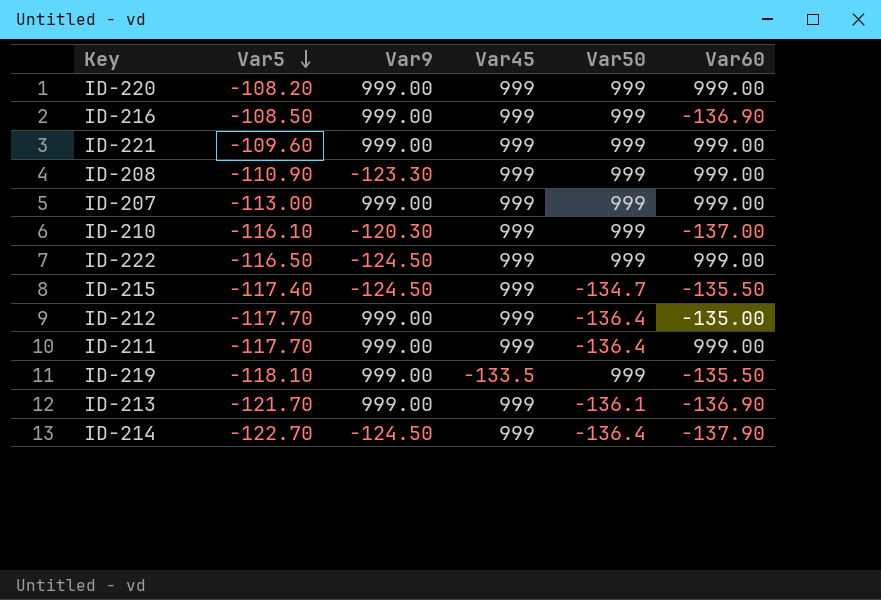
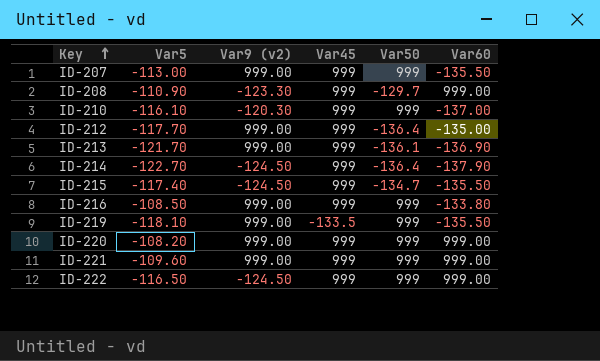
row order: Var5 descending -> Key ascending
column name: Var9 -> Var9 (v2)
row ID-211: -117.70 | 999.00 | 999 | -136.4 | 999.00 -> none
ID-207 | Var60: 999.00 -> -135.50
ID-208 | Var50: 999 -> -129.7
ID-216 | Var60: -136.90 -> -133.80

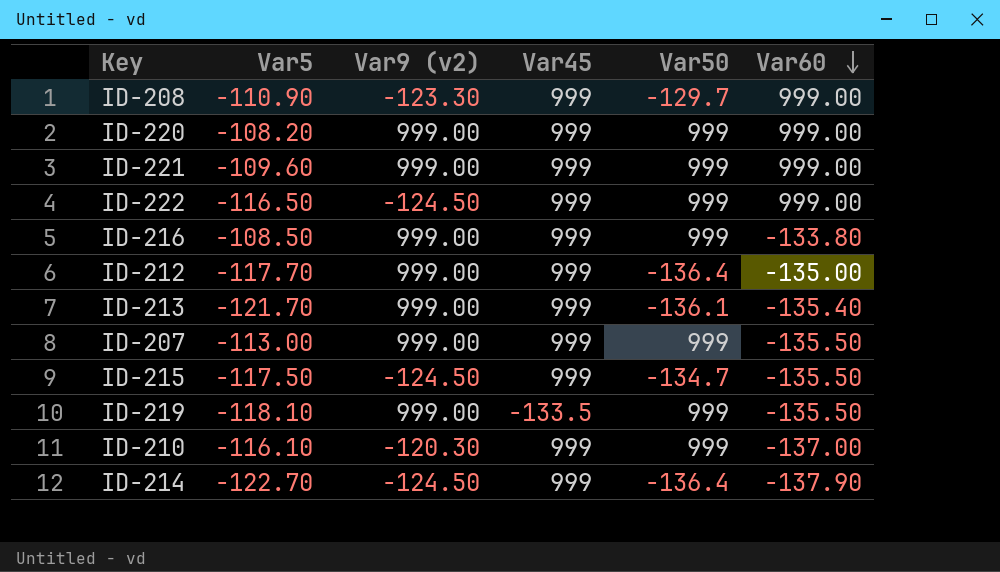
row order: Key ascending -> Var60 descending
ID-213 | Var60: -136.90 -> -135.40
ID-215 | Var5: -117.40 -> -117.50

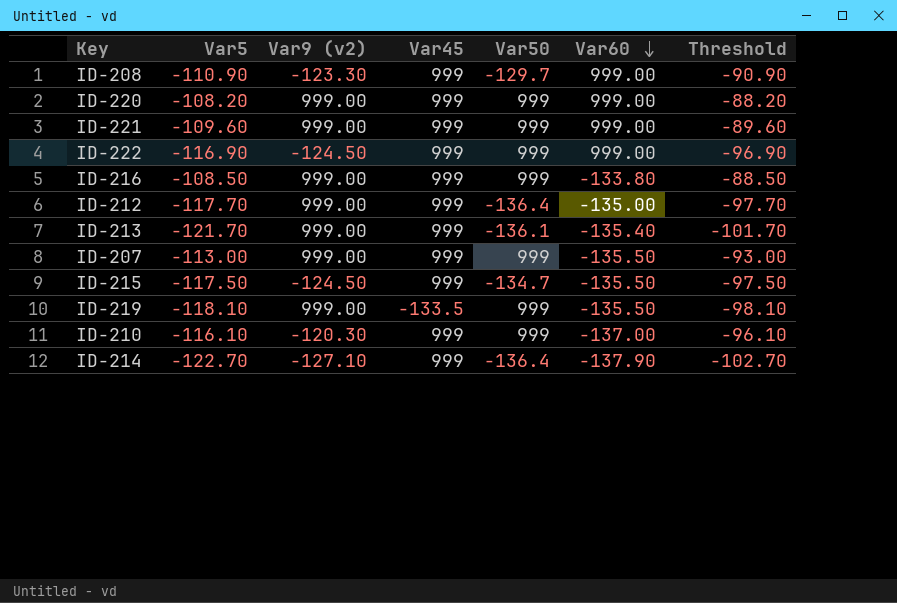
column Threshold | formula: none -> [Var5] + 20
ID-222 | Var5: -116.50 -> -116.90
ID-214 | Var9 (v2): -124.50 -> -127.10

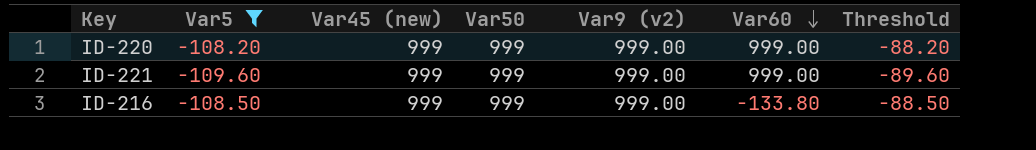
filter: none -> Var5 >= -109.60
column name: Var45 -> Var45 (new)
column Var9 (v2) | position: 3 -> 5

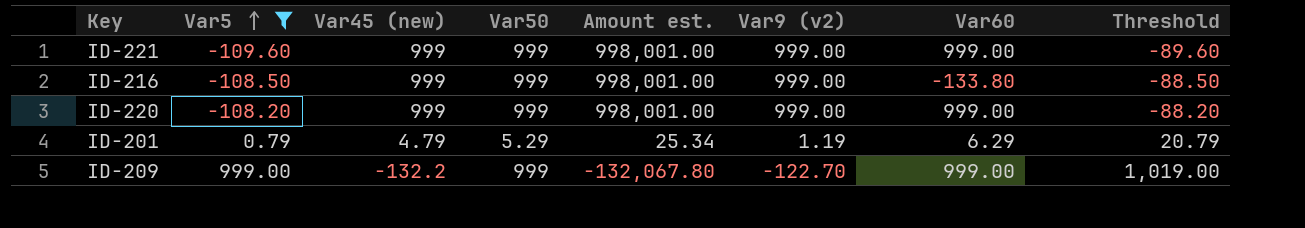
row order: Var60 descending -> Var5 ascending
column Amount est. | formula: none -> [Var45 (new)] * [Var50]
row ID-201: none -> 0.79 | 4.79 | 5.29 | 25.34 | 1.19 | 6.29 | 20.79
row ID-209: none -> 999.00 | -132.2 | 999 | -132,067.80 | -122.70 | 999.00 | 1,019.00

